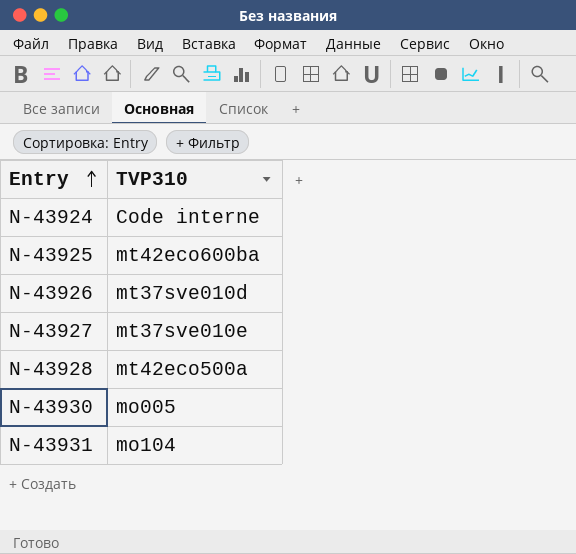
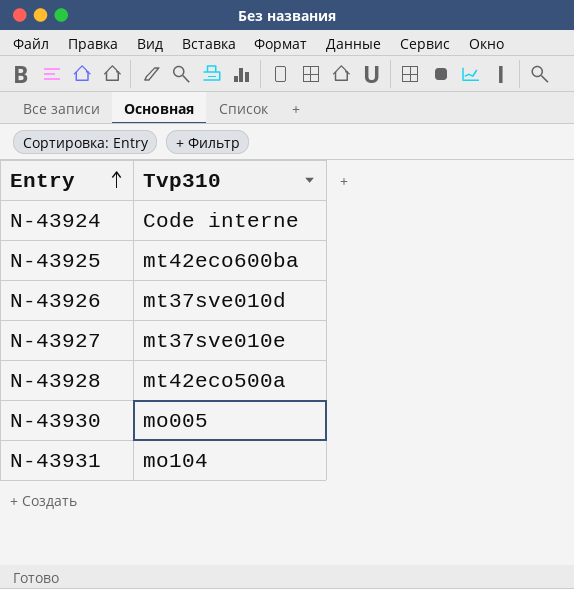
column name: TVP310 -> Tvp310

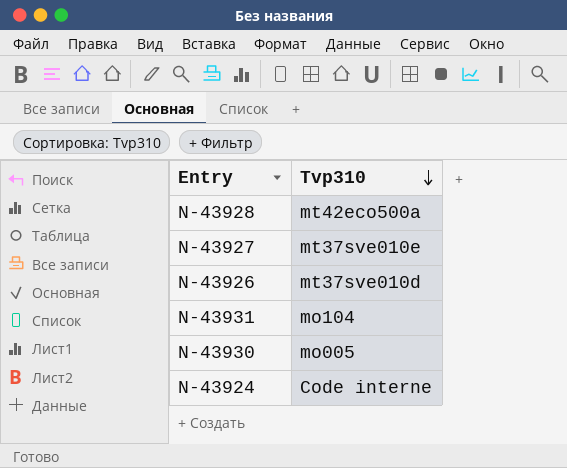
row order: Entry ascending -> Tvp310 descending
row N-43925: mt42eco600ba -> none

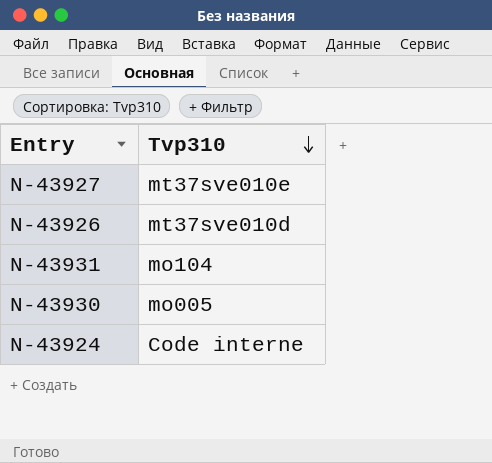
row N-43928: mt42eco500a -> none

